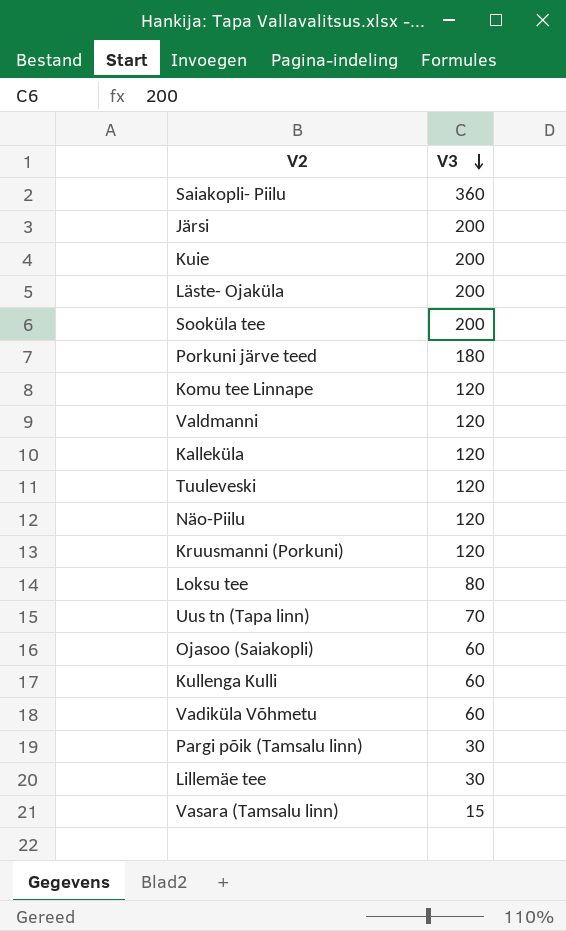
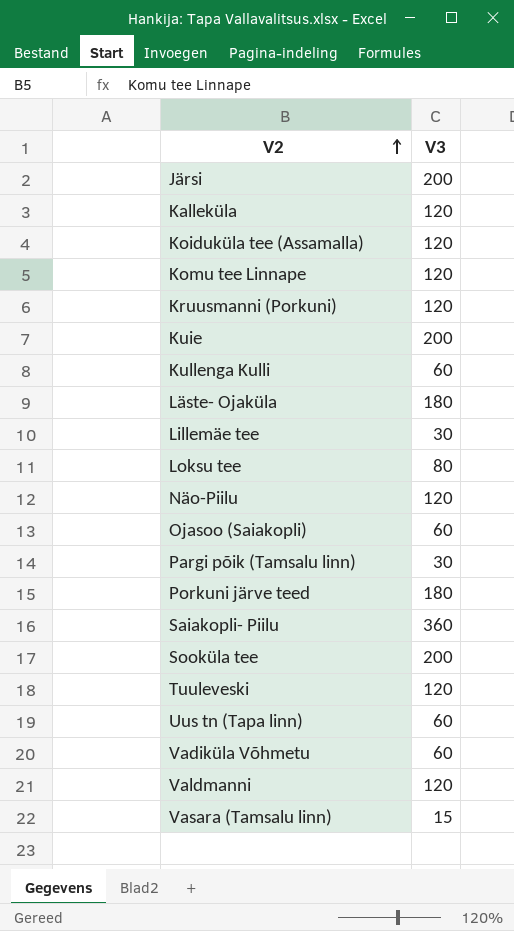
row order: V3 descending -> V2 ascending
row Koiduküla tee (Assamalla): none -> 120
Läste- Ojaküla | V3: 200 -> 180
Uus tn (Tapa linn) | V3: 70 -> 60

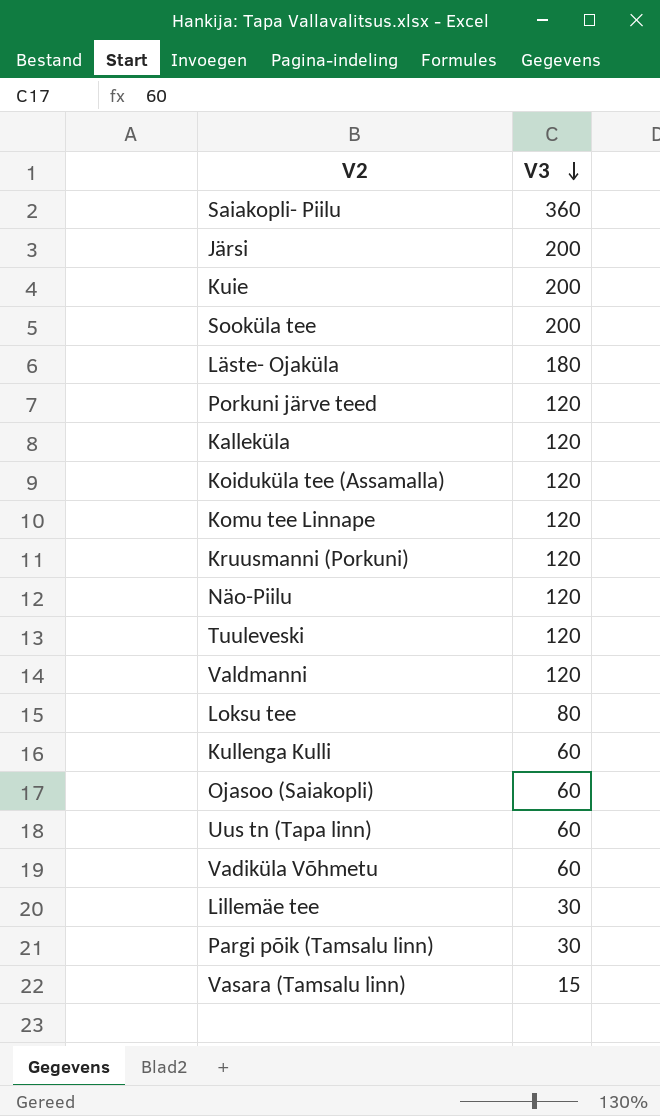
row order: V2 ascending -> V3 descending
Porkuni järve teed | V3: 180 -> 120

